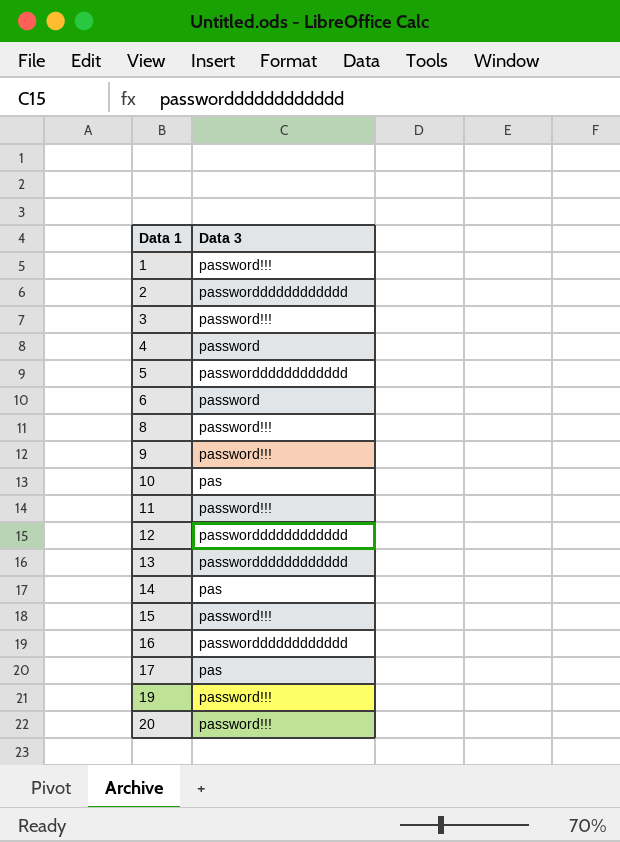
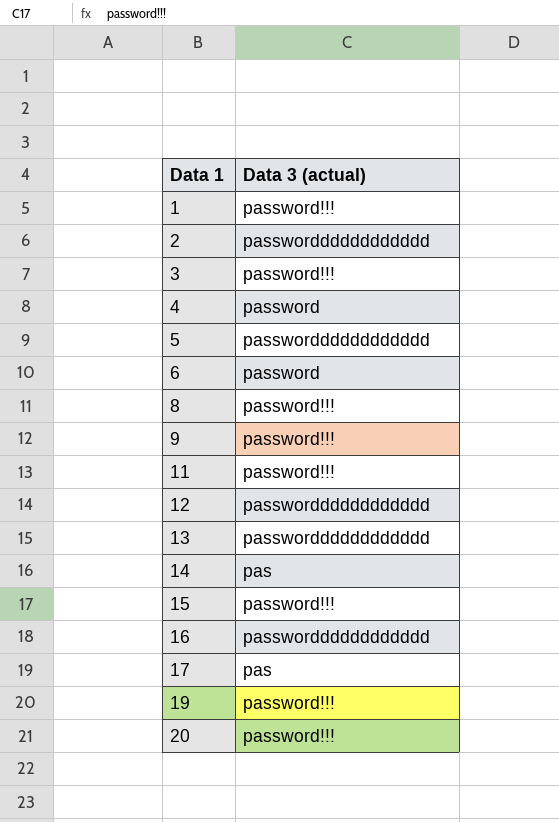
column name: Data 3 -> Data 3 (actual)
row 10: pas -> none

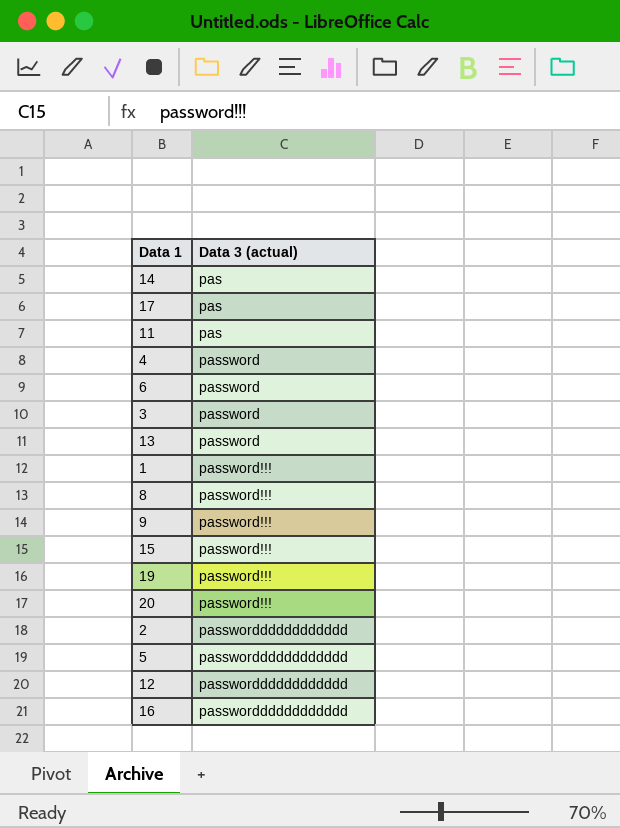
row order: Data 1 ascending -> Data 3 (actual) ascending
11 | Data 3 (actual): password!!! -> pas
3 | Data 3 (actual): password!!! -> password
13 | Data 3 (actual): passwordddddddddddd -> password

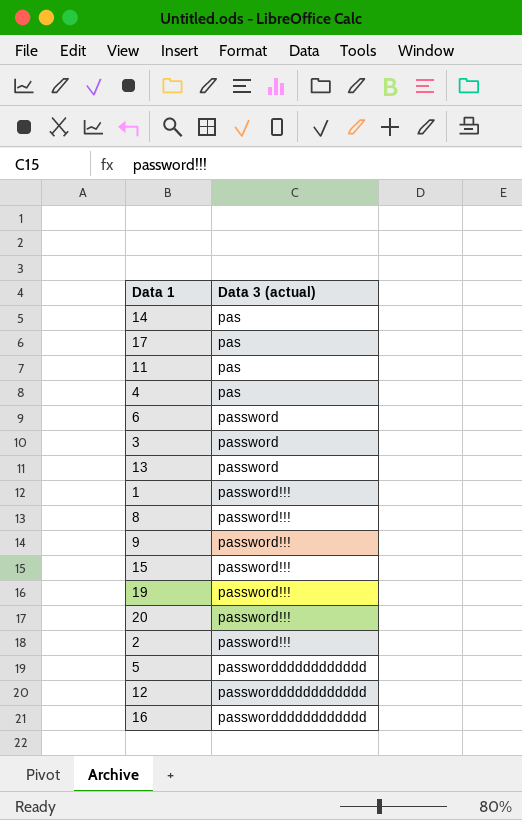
4 | Data 3 (actual): password -> pas
2 | Data 3 (actual): passwordddddddddddd -> password!!!

